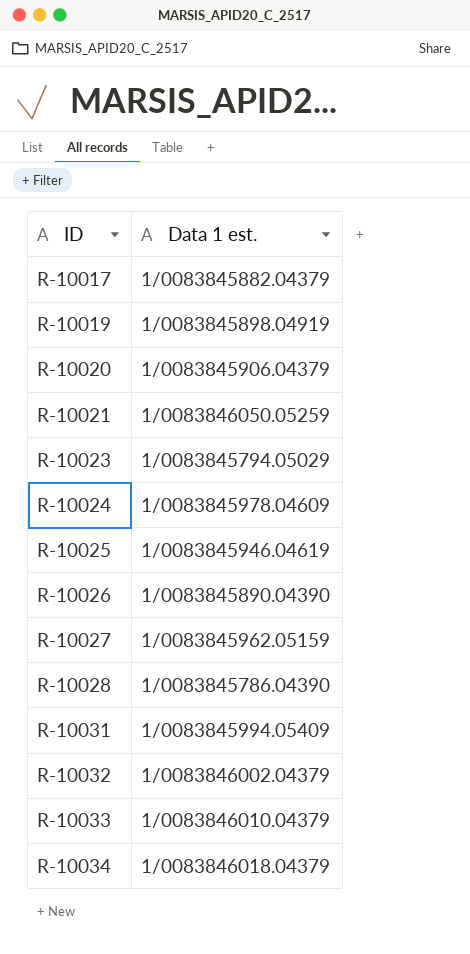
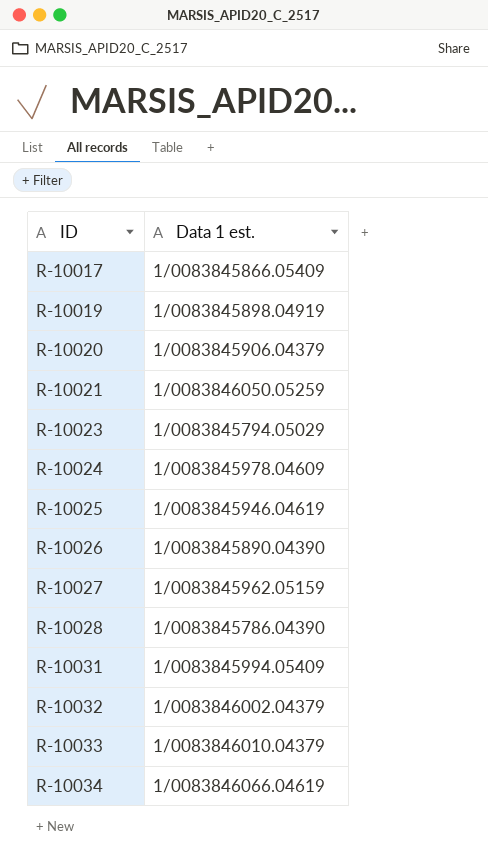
R-10017 | Data 1 est.: 1/0083845882.04379 -> 1/0083845866.05409
R-10034 | Data 1 est.: 1/0083846018.04379 -> 1/0083846066.04619

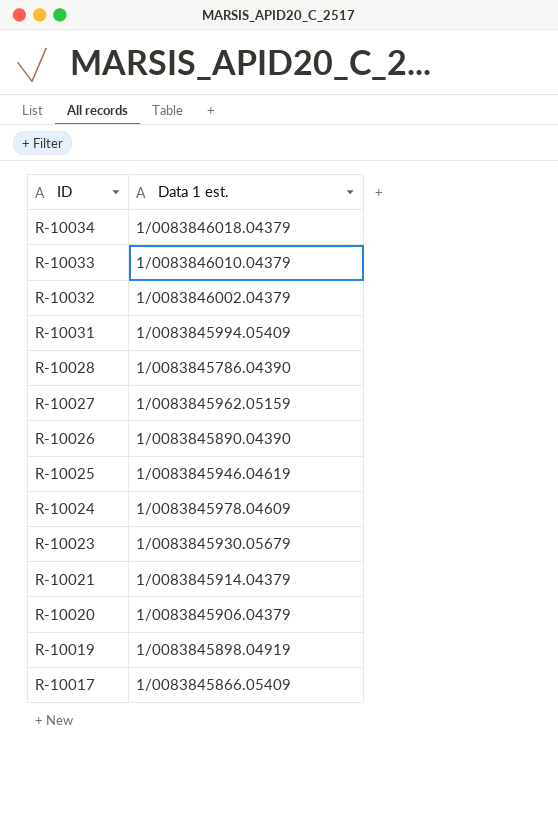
row order: ID ascending -> ID descending
R-10034 | Data 1 est.: 1/0083846066.04619 -> 1/0083846018.04379
R-10023 | Data 1 est.: 1/0083845794.05029 -> 1/0083845930.05679
R-10021 | Data 1 est.: 1/0083846050.05259 -> 1/0083845914.04379

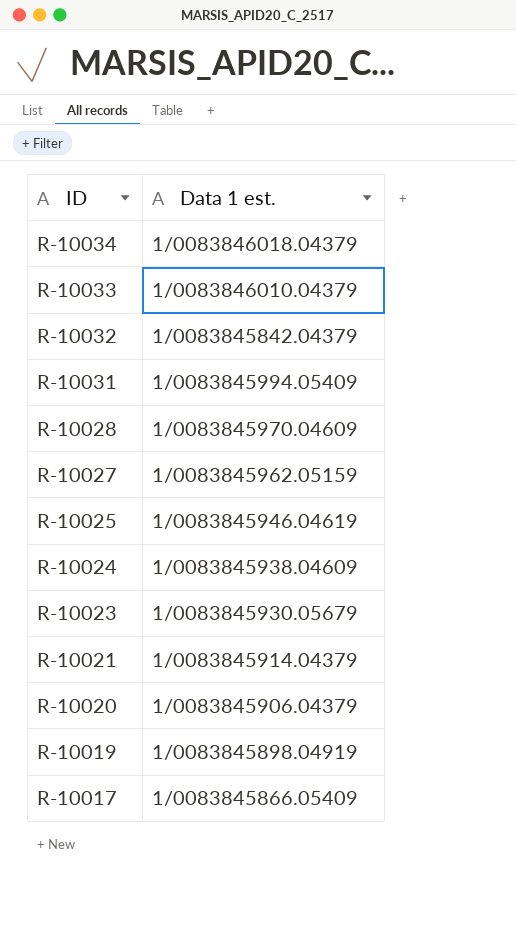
row R-10026: 1/0083845890.04390 -> none
R-10032 | Data 1 est.: 1/0083846002.04379 -> 1/0083845842.04379
R-10028 | Data 1 est.: 1/0083845786.04390 -> 1/0083845970.04609
R-10024 | Data 1 est.: 1/0083845978.04609 -> 1/0083845938.04609

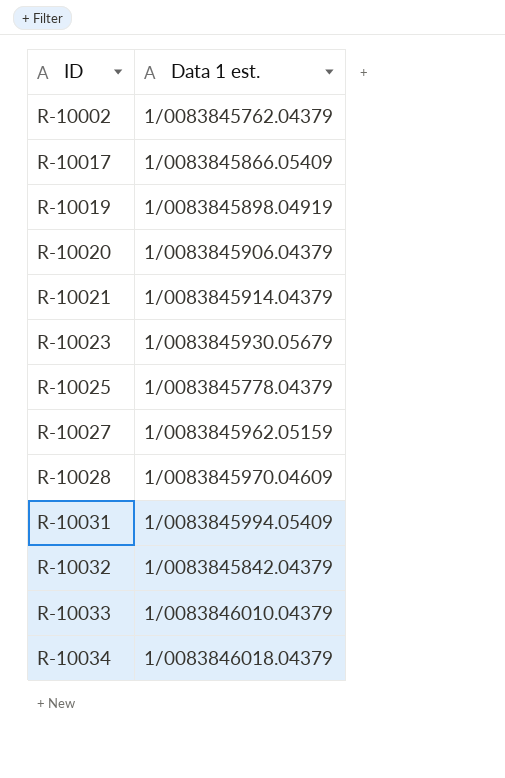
row order: ID descending -> ID ascending
row R-10024: 1/0083845938.04609 -> none
row R-10002: none -> 1/0083845762.04379
R-10025 | Data 1 est.: 1/0083845946.04619 -> 1/0083845778.04379

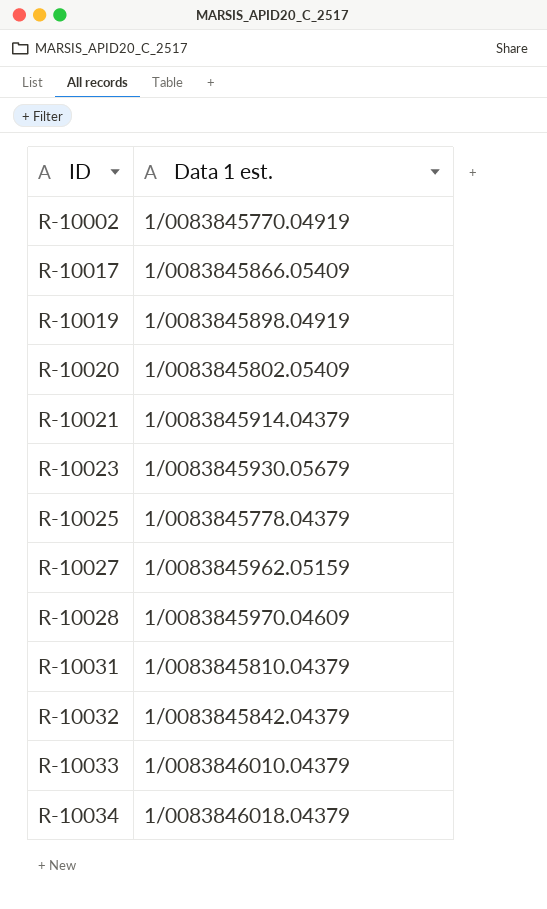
R-10002 | Data 1 est.: 1/0083845762.04379 -> 1/0083845770.04919
R-10020 | Data 1 est.: 1/0083845906.04379 -> 1/0083845802.05409
R-10031 | Data 1 est.: 1/0083845994.05409 -> 1/0083845810.04379

